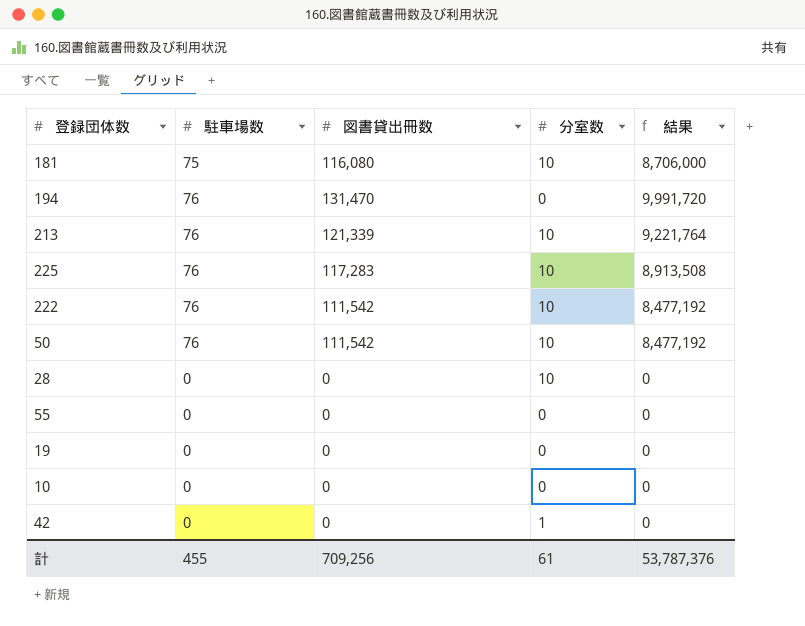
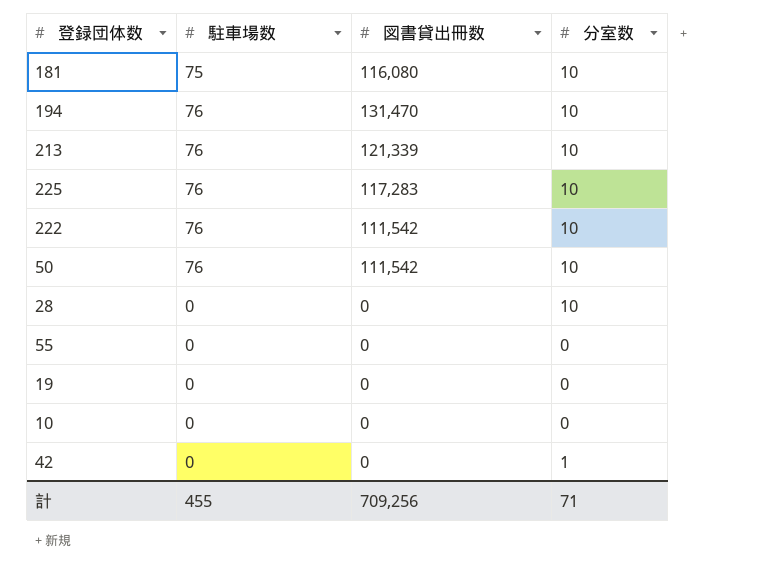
column 結果 | formula: [駐車場数] * [図書貸出冊数] -> none
194 | 分室数: 0 -> 10
計 | 分室数: 61 -> 71

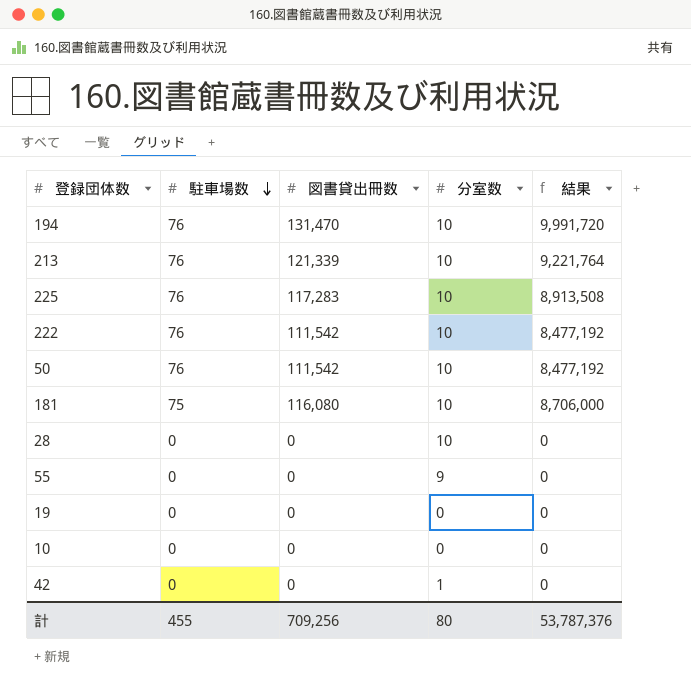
row order: none -> 駐車場数 descending
column 結果 | formula: none -> [駐車場数] * [図書貸出冊数]
55 | 分室数: 0 -> 9
計 | 分室数: 71 -> 80

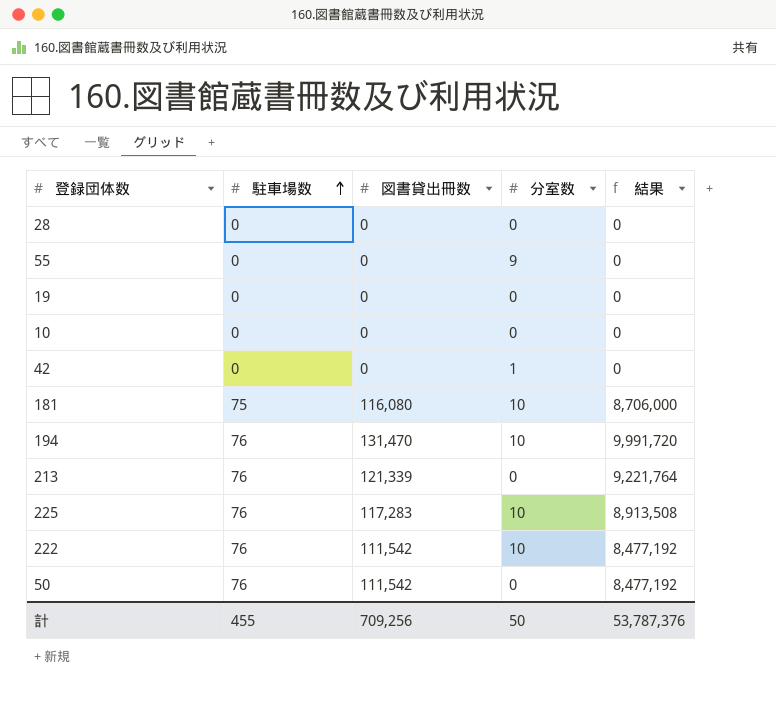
row order: 駐車場数 descending -> 駐車場数 ascending
28 | 分室数: 10 -> 0
213 | 分室数: 10 -> 0
50 | 分室数: 10 -> 0
計 | 分室数: 80 -> 50

